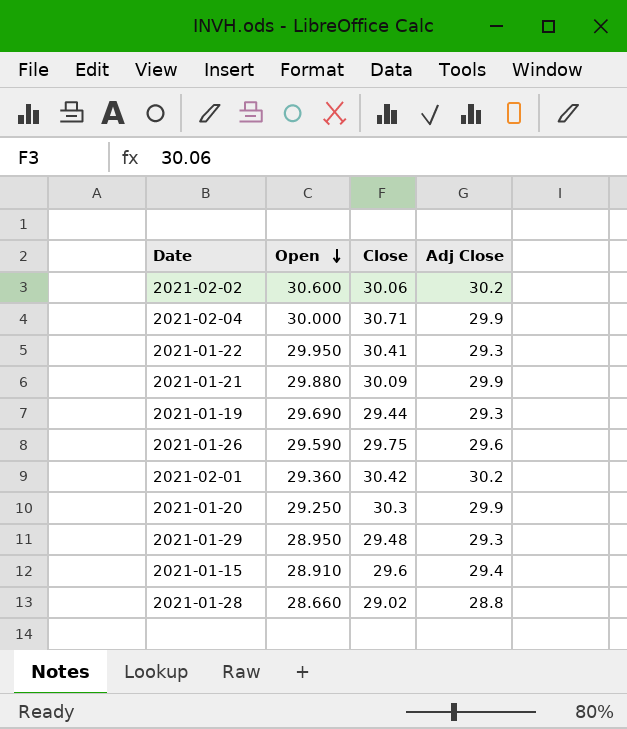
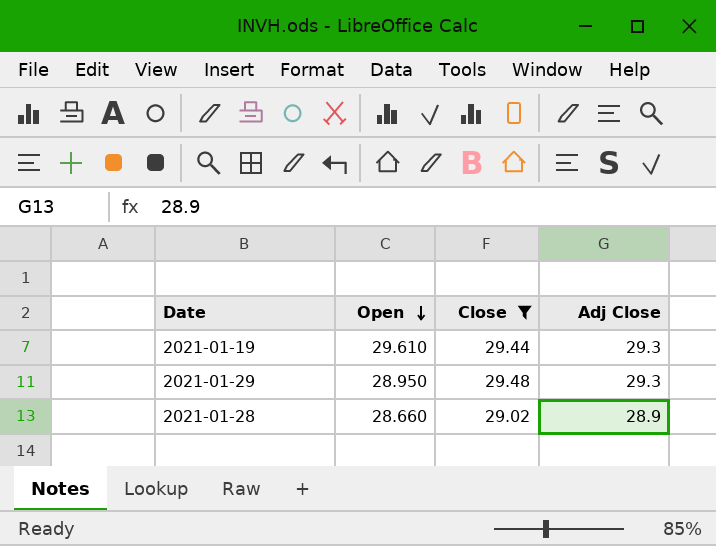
filter: none -> Close <= 29.48
2021-01-19 | Open: 29.690 -> 29.610
2021-01-28 | Adj Close: 28.8 -> 28.9

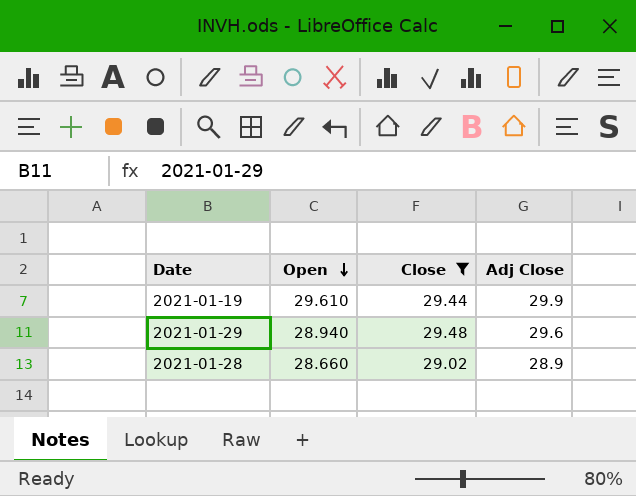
2021-01-19 | Adj Close: 29.3 -> 29.9
2021-01-29 | Open: 28.950 -> 28.940
2021-01-29 | Adj Close: 29.3 -> 29.6

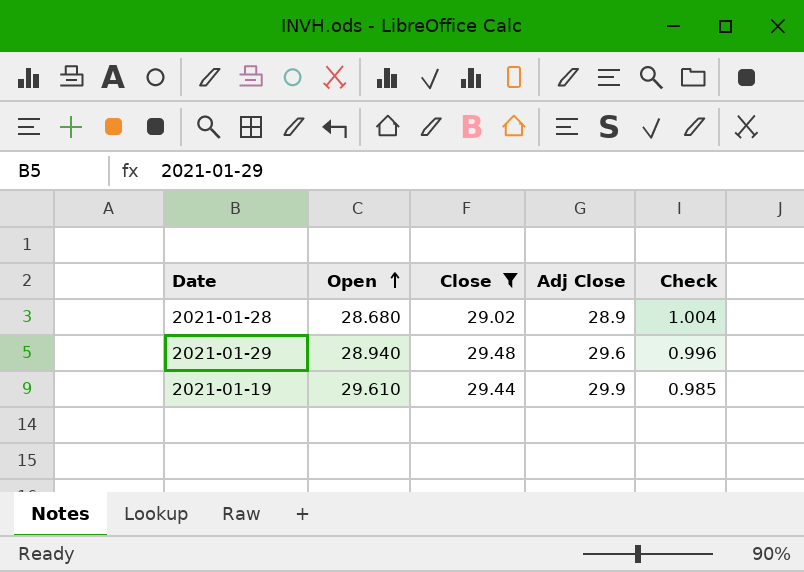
row order: Open descending -> Open ascending
column Check | formula: none -> [Close] / [Adj Close]
2021-01-28 | Open: 28.660 -> 28.680

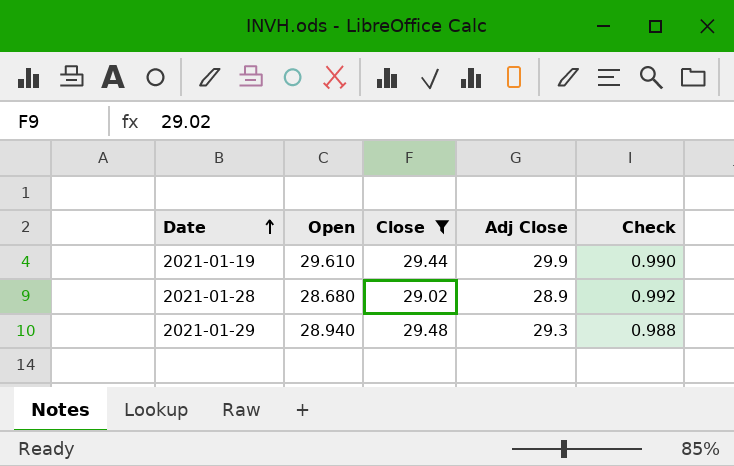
row order: Open ascending -> Date ascending
column Check | formula: [Close] / [Adj Close] -> [Open] / [Adj Close]
2021-01-29 | Adj Close: 29.6 -> 29.3

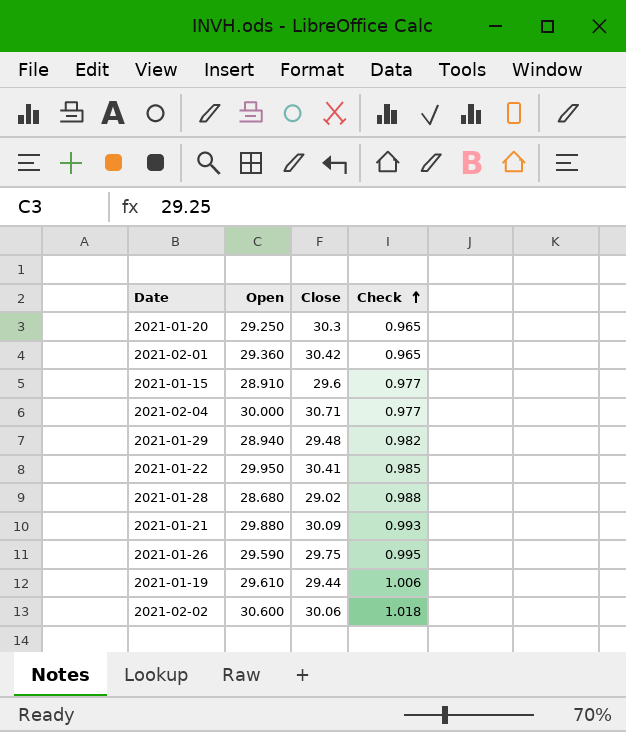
filter: Close <= 29.48 -> none
row order: Date ascending -> Check ascending
column Adj Close | position: 4 -> none
column Check | formula: [Open] / [Adj Close] -> [Open] / [Close]

